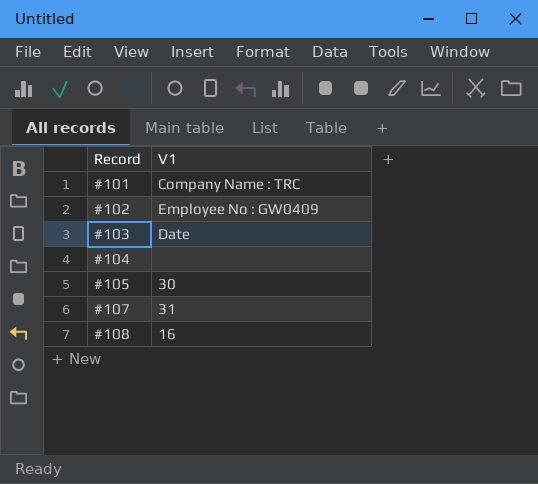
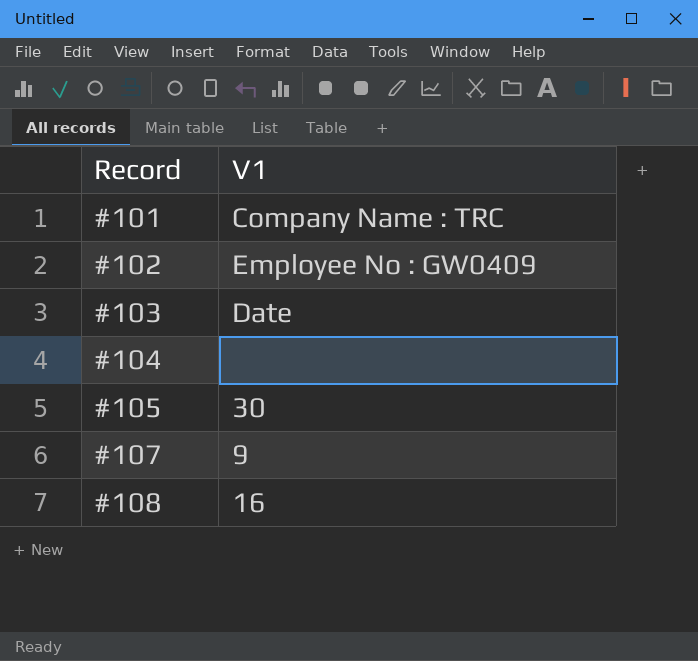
#107 | V1: 31 -> 9

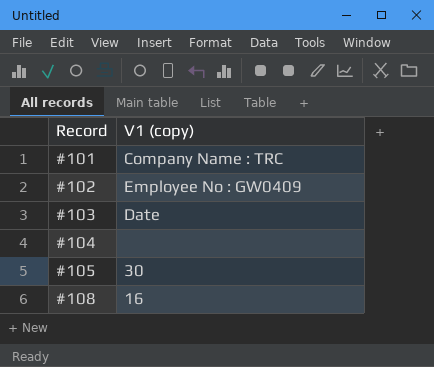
column name: V1 -> V1 (copy)
row #107: 9 -> none

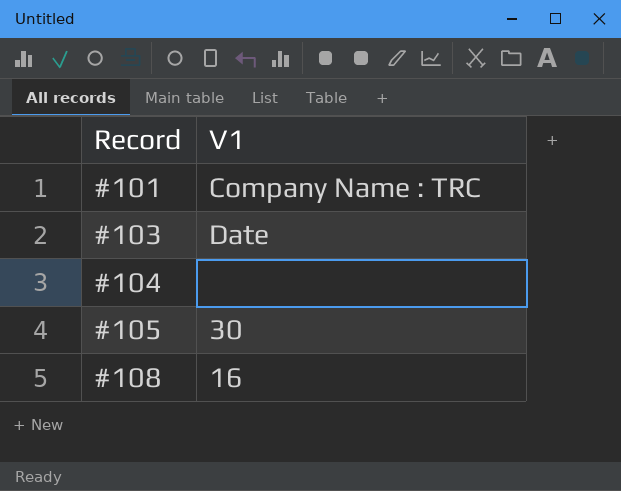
column name: V1 (copy) -> V1
row #102: Employee No : GW0409 -> none

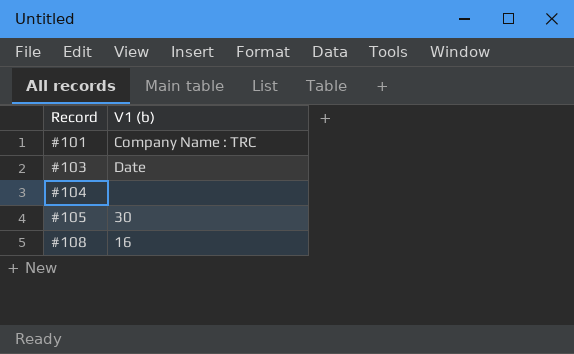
column name: V1 -> V1 (b)

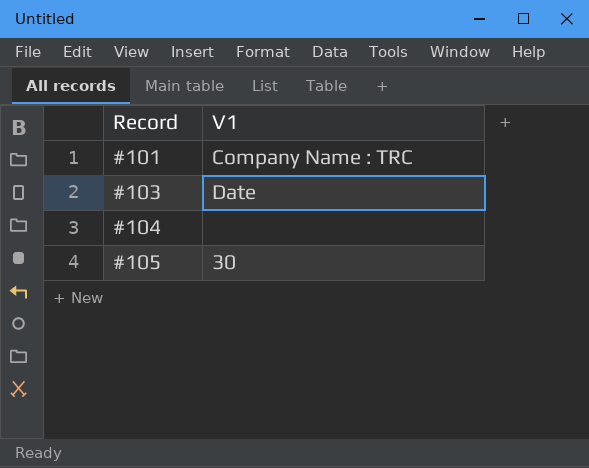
column name: V1 (b) -> V1
row #108: 16 -> none

